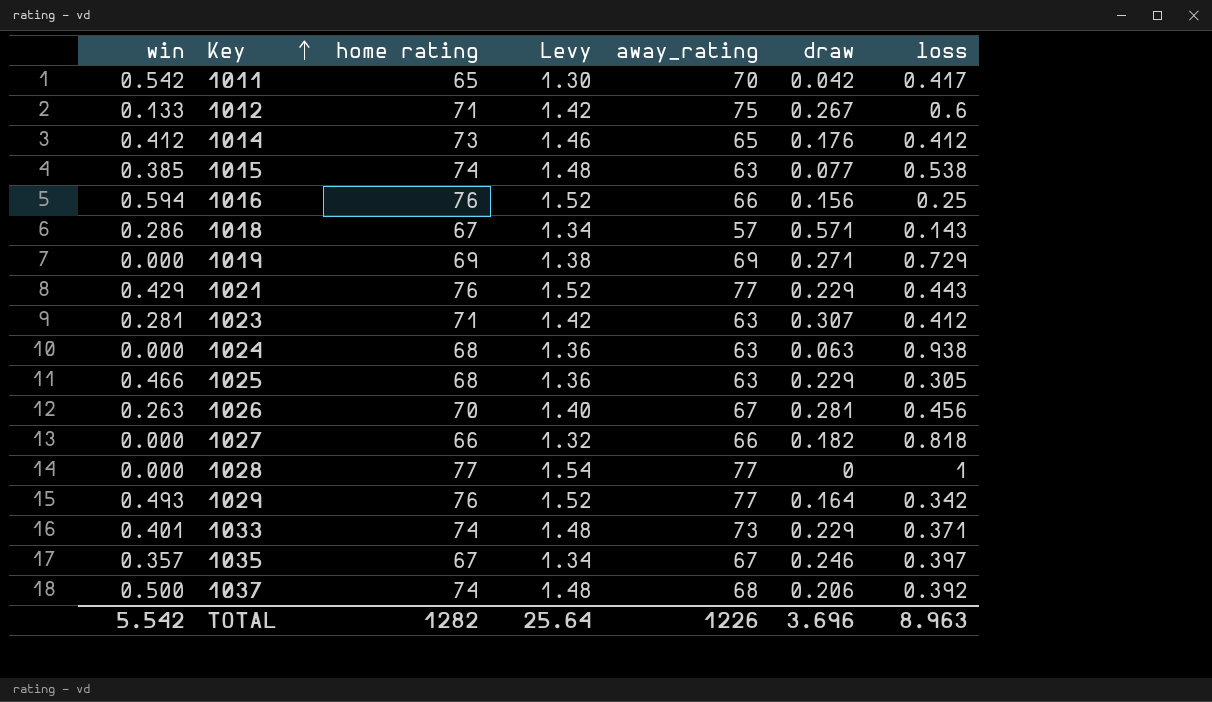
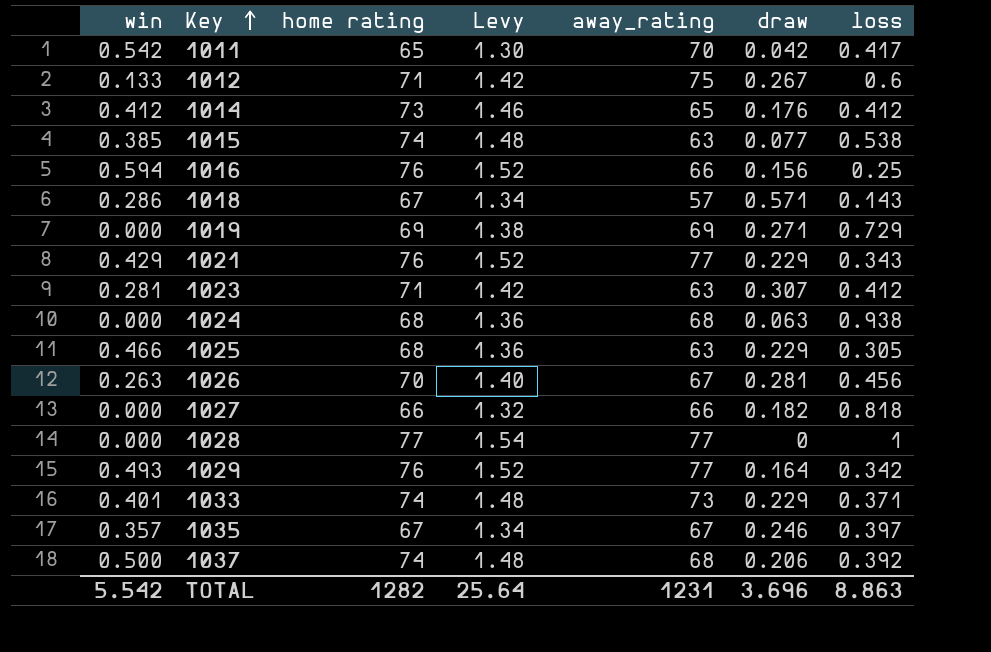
1021 | loss: 0.443 -> 0.343
1024 | away_rating: 63 -> 68
TOTAL | away_rating: 1226 -> 1231
TOTAL | loss: 8.963 -> 8.863

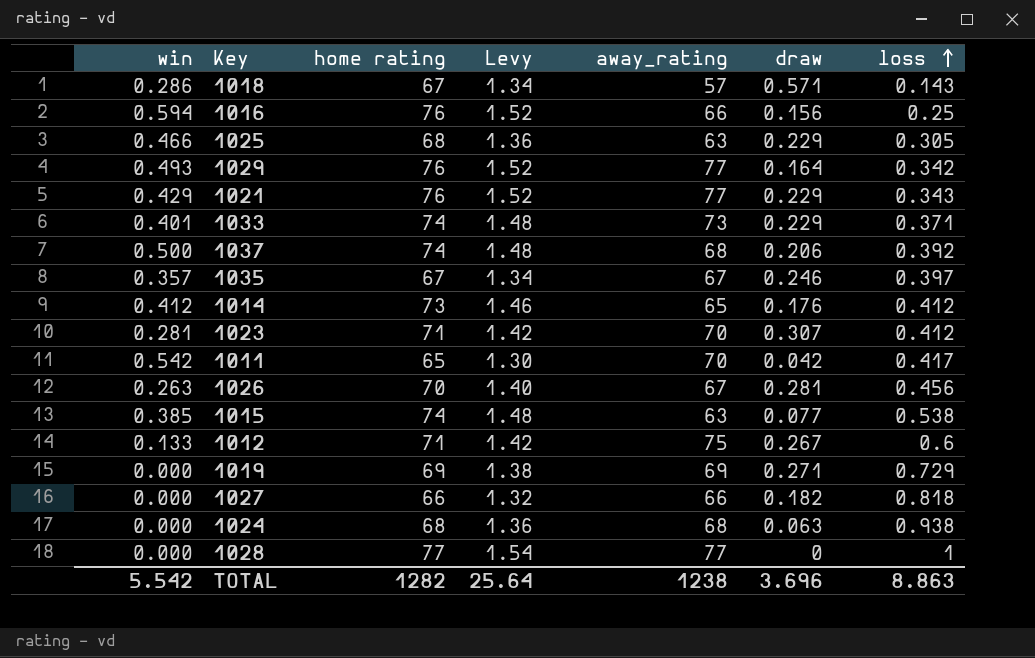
row order: Key ascending -> loss ascending
1023 | away_rating: 63 -> 70
TOTAL | away_rating: 1231 -> 1238

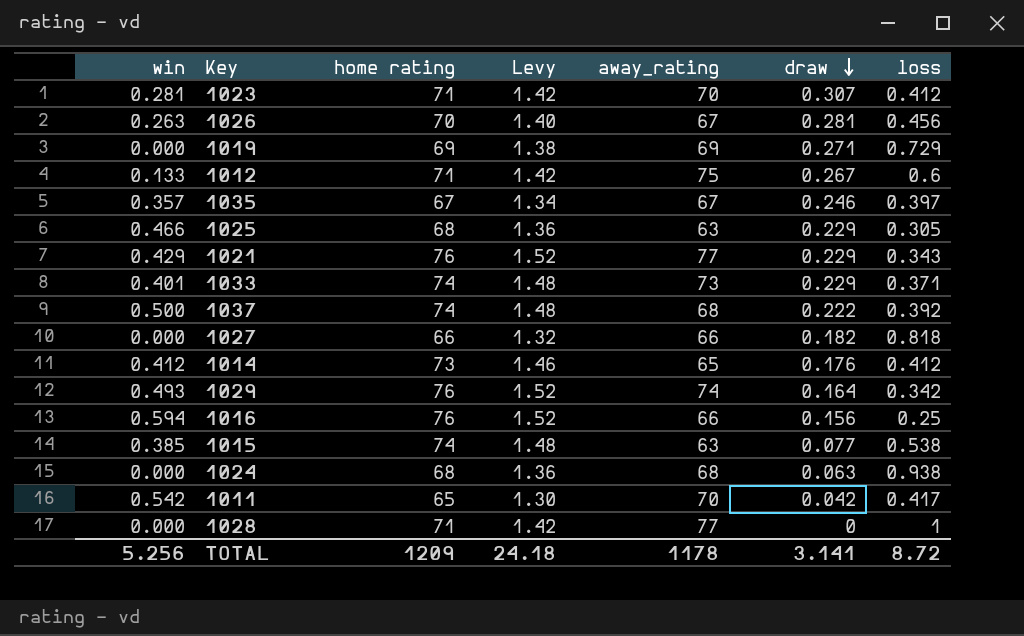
row order: loss ascending -> draw descending
row 1018: 0.286 | 67 | 1.34 | 57 | 0.571 | 0.143 -> none
1037 | draw: 0.206 -> 0.222
1029 | away_rating: 77 -> 74
1028 | home rating: 77 -> 71
1028 | Levy: 1.54 -> 1.42
TOTAL | win: 5.542 -> 5.256
TOTAL | home rating: 1282 -> 1209
TOTAL | Levy: 25.64 -> 24.18
TOTAL | away_rating: 1238 -> 1178
TOTAL | draw: 3.696 -> 3.141
TOTAL | loss: 8.863 -> 8.72

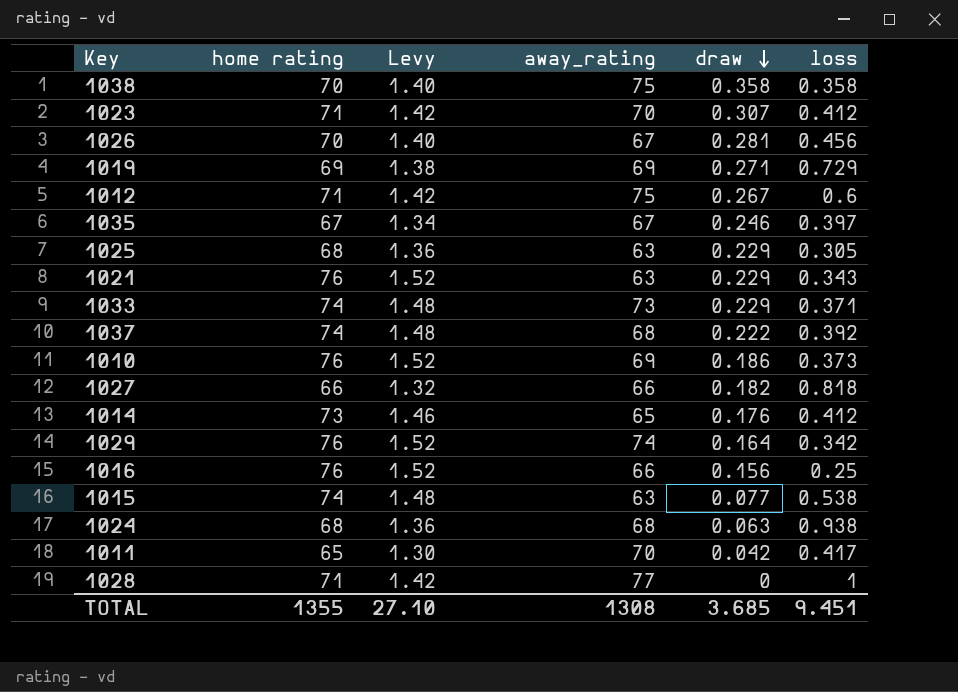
column win | position: 1 -> none
row 1038: none -> 70 | 1.40 | 75 | 0.358 | 0.358
1021 | away_rating: 77 -> 63
row 1010: none -> 76 | 1.52 | 69 | 0.186 | 0.373
TOTAL | home rating: 1209 -> 1355
TOTAL | Levy: 24.18 -> 27.10
TOTAL | away_rating: 1178 -> 1308
TOTAL | draw: 3.141 -> 3.685
TOTAL | loss: 8.72 -> 9.451

